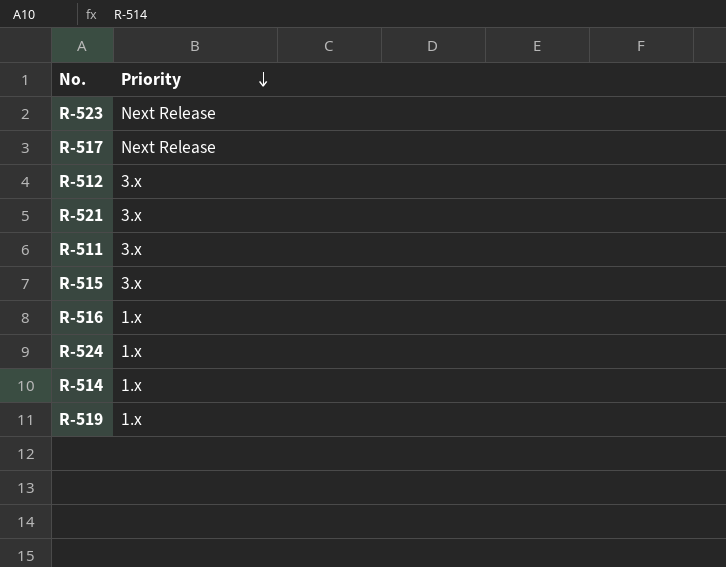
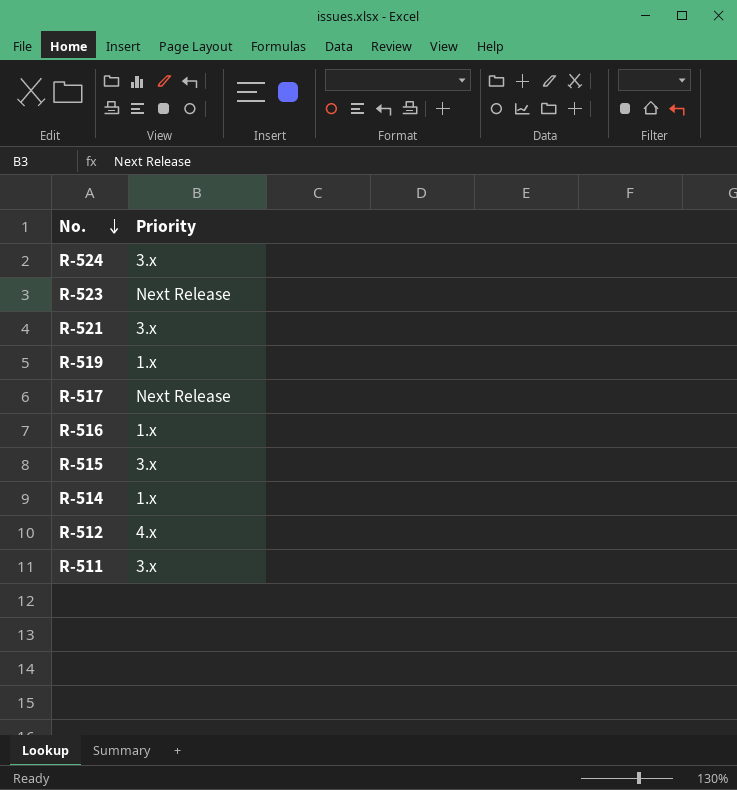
row order: Priority descending -> No. descending
R-524 | Priority: 1.x -> 3.x
R-512 | Priority: 3.x -> 4.x

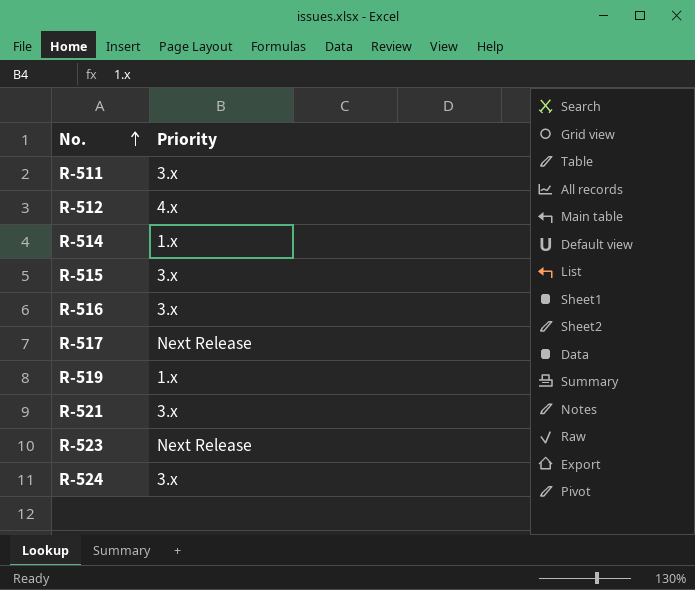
row order: No. descending -> No. ascending
R-516 | Priority: 1.x -> 3.x

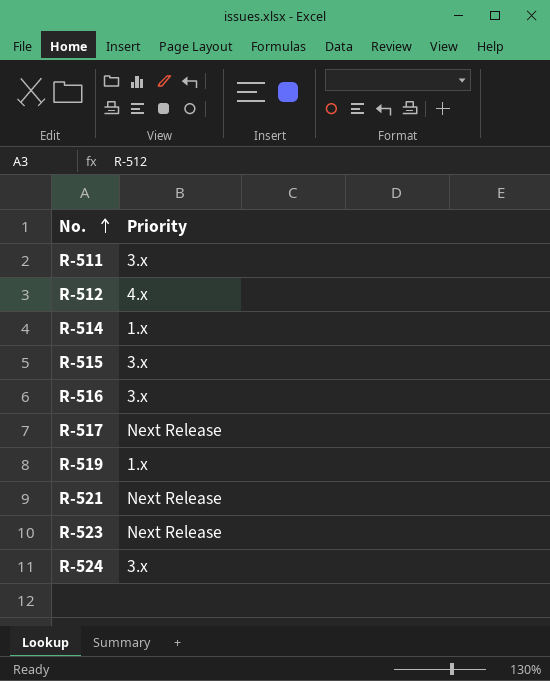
R-521 | Priority: 3.x -> Next Release

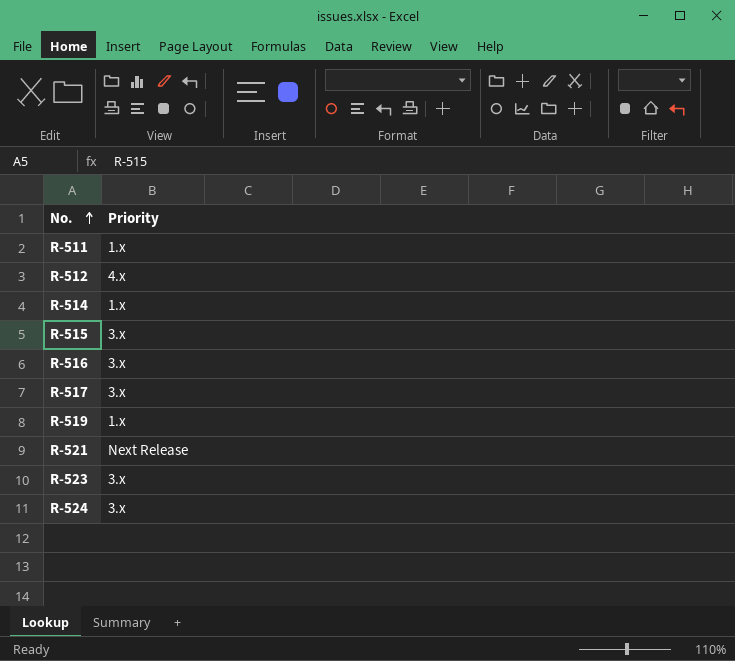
R-511 | Priority: 3.x -> 1.x
R-517 | Priority: Next Release -> 3.x
R-523 | Priority: Next Release -> 3.x

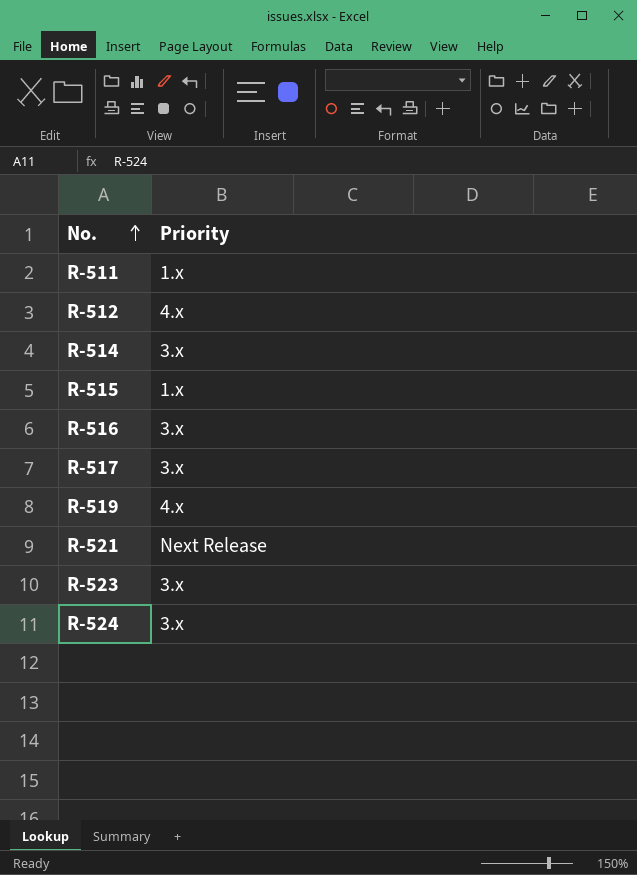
R-514 | Priority: 1.x -> 3.x
R-515 | Priority: 3.x -> 1.x
R-519 | Priority: 1.x -> 4.x

